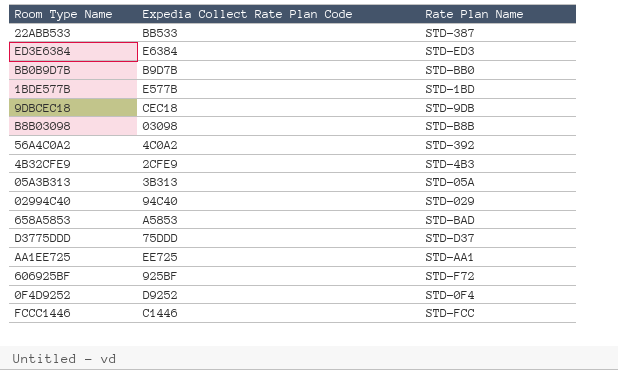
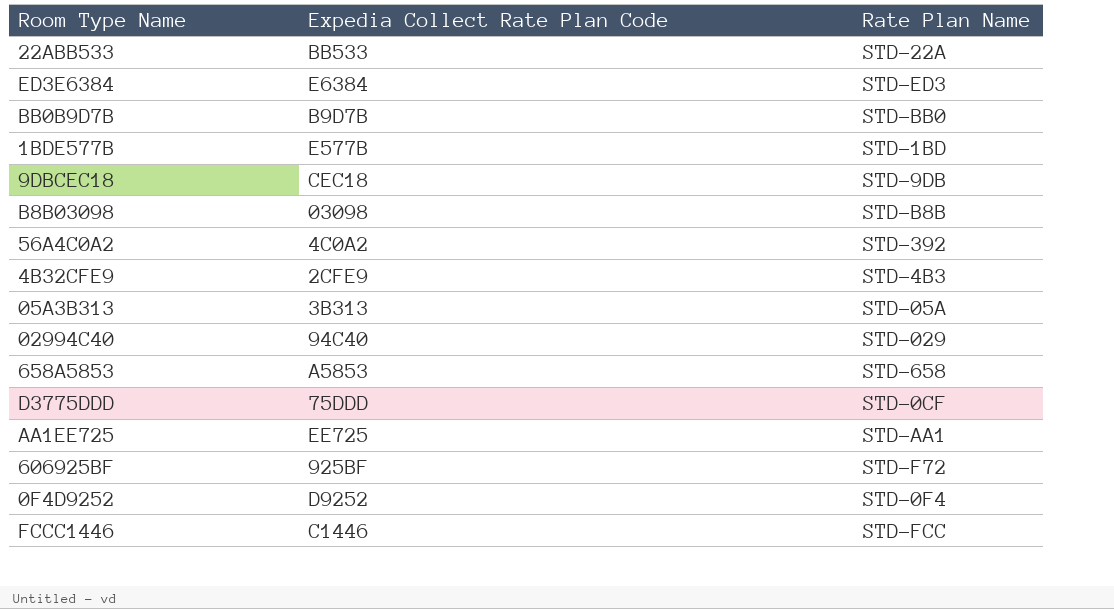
22ABB533 | Rate Plan Name: STD-387 -> STD-22A
658A5853 | Rate Plan Name: STD-BAD -> STD-658
D3775DDD | Rate Plan Name: STD-D37 -> STD-0CF

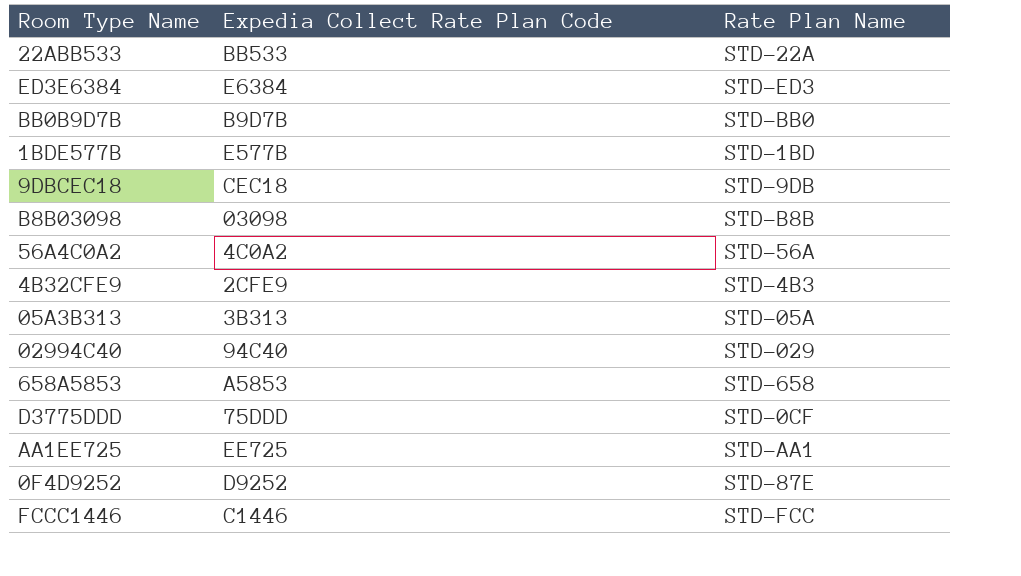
row 606925BF: 925BF | STD-F72 -> none
56A4C0A2 | Rate Plan Name: STD-392 -> STD-56A
0F4D9252 | Rate Plan Name: STD-0F4 -> STD-87E

